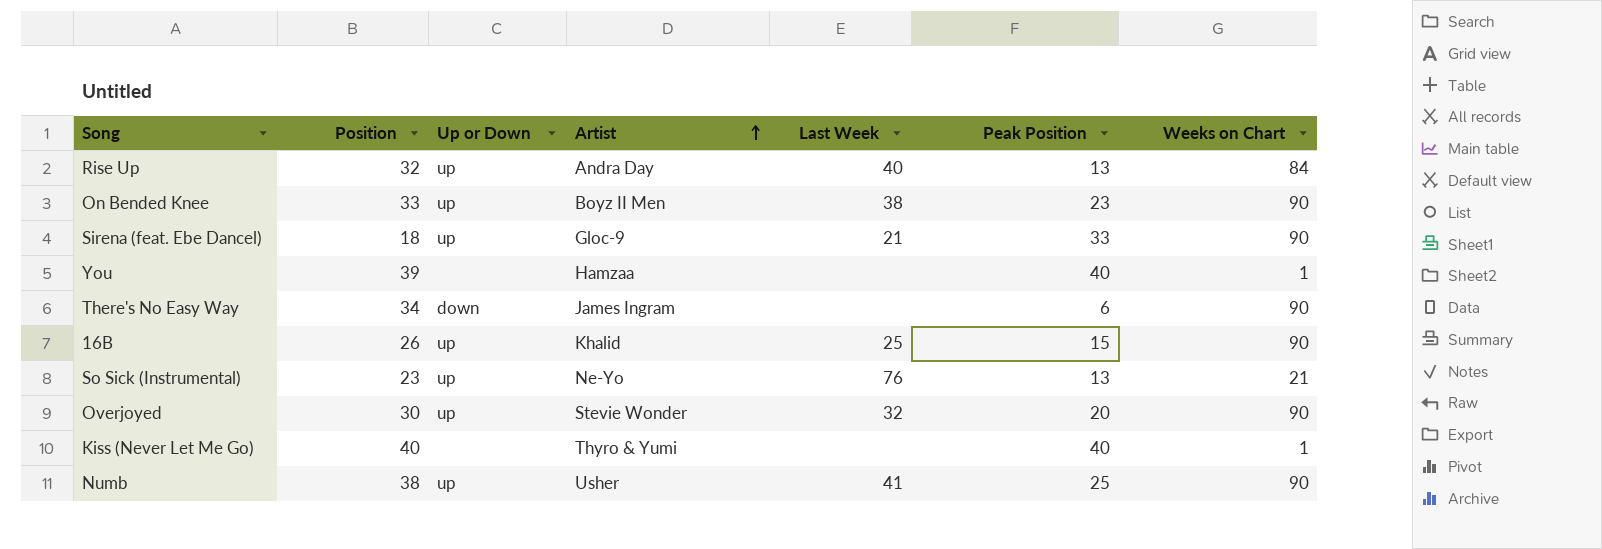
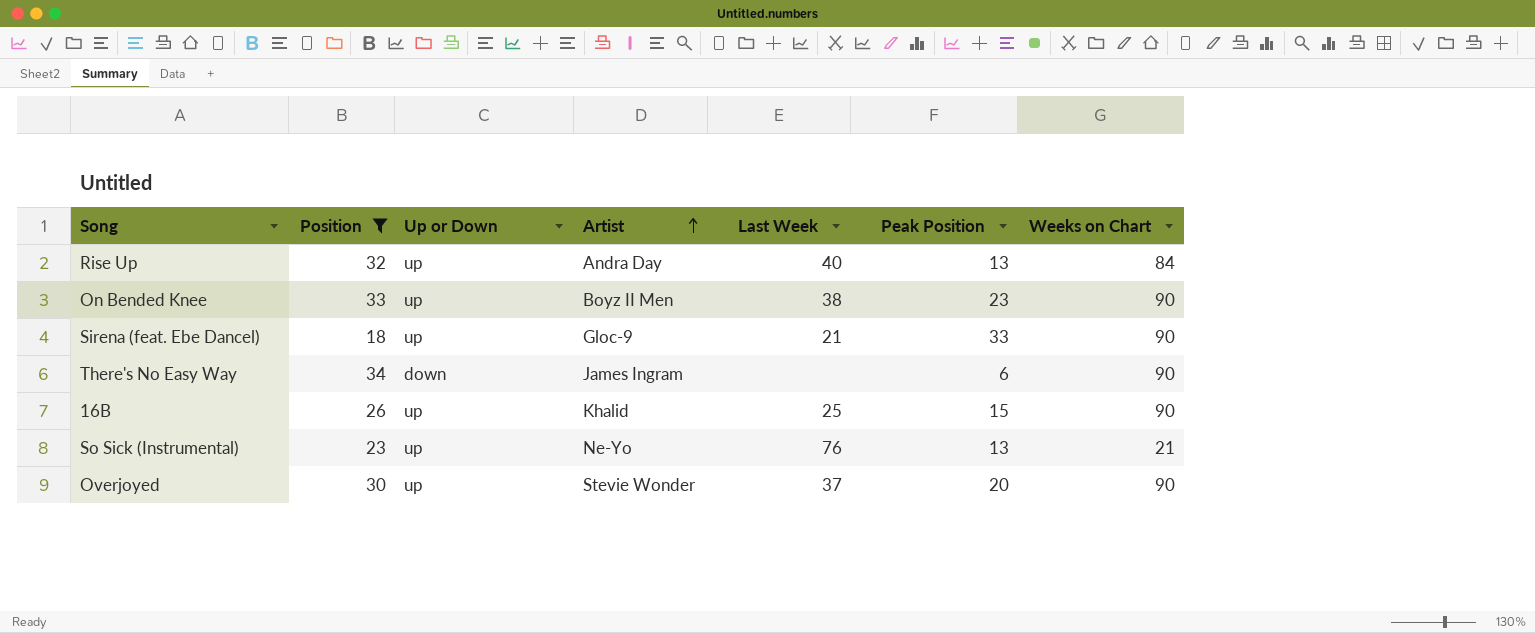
filter: none -> Position <= 34
Overjoyed | Last Week: 32 -> 37

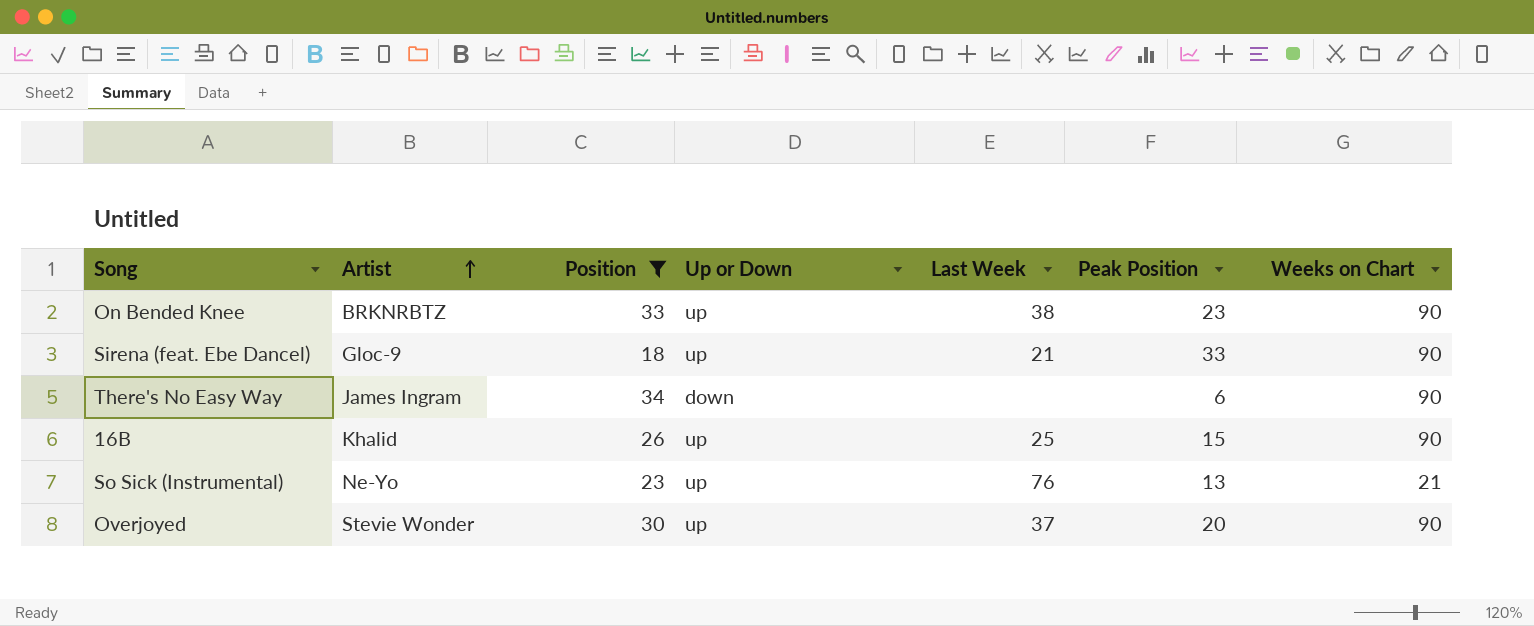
column Artist | position: 4 -> 2
row Rise Up: 32 | up | Andra Day | 40 | 13 | 84 -> none
On Bended Knee | Artist: Boyz II Men -> BRKNRBTZ

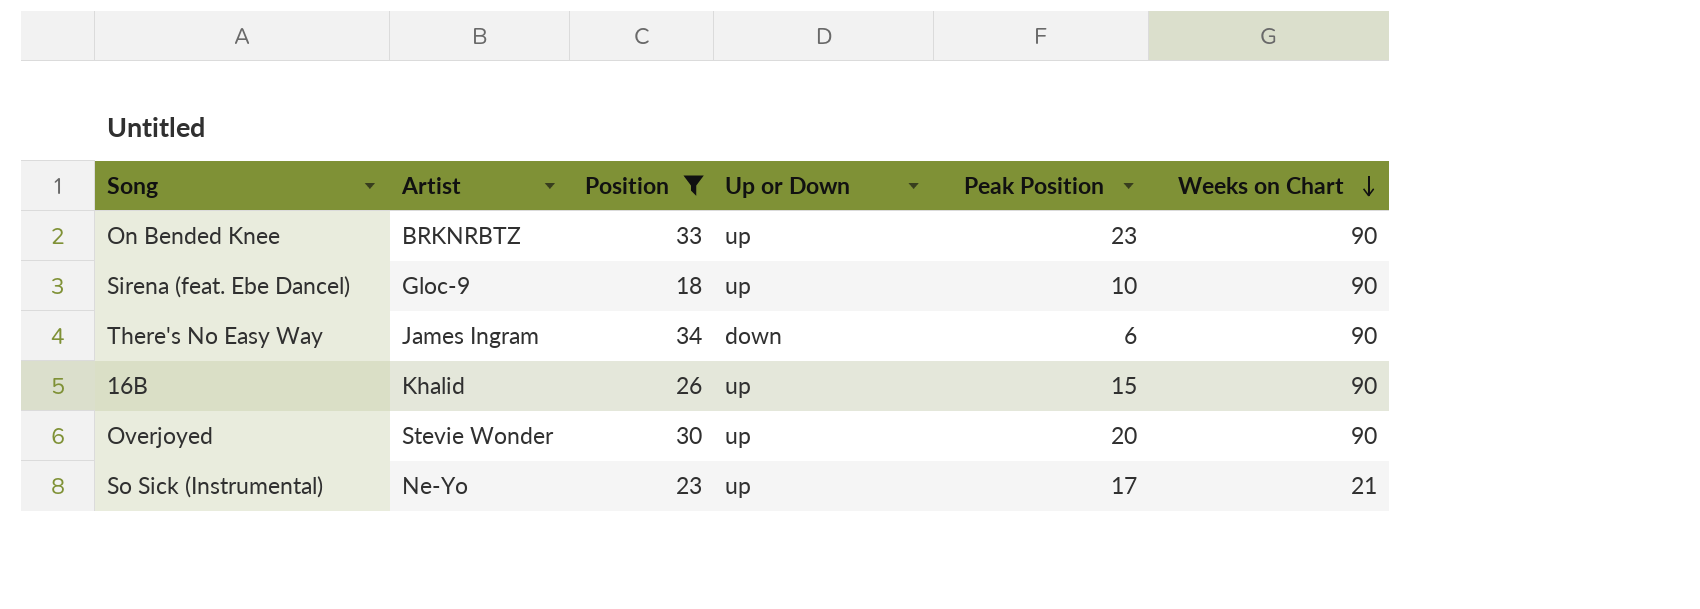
row order: Artist ascending -> Weeks on Chart descending
column Last Week | position: 5 -> none
Sirena (feat. Ebe Dancel) | Peak Position: 33 -> 10
So Sick (Instrumental) | Peak Position: 13 -> 17

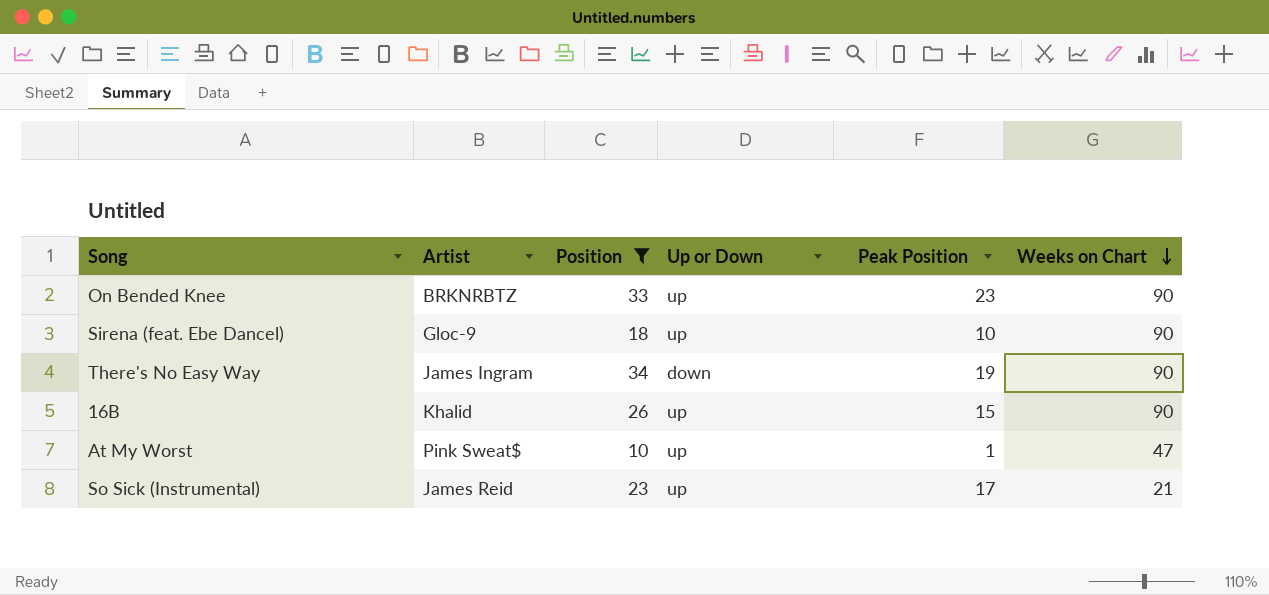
row Overjoyed: Stevie Wonder | 30 | up | 20 | 90 -> none
There's No Easy Way | Peak Position: 6 -> 19
row At My Worst: none -> Pink Sweat$ | 10 | up | 1 | 47
So Sick (Instrumental) | Artist: Ne-Yo -> James Reid

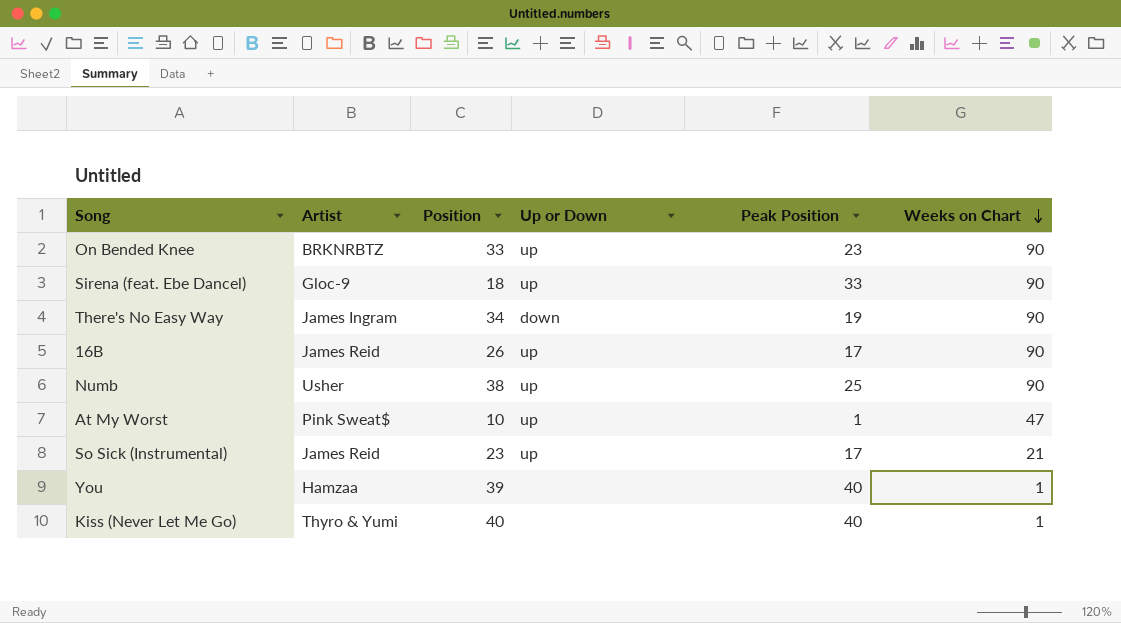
filter: Position <= 34 -> none
Sirena (feat. Ebe Dancel) | Peak Position: 10 -> 33
16B | Artist: Khalid -> James Reid
16B | Peak Position: 15 -> 17

